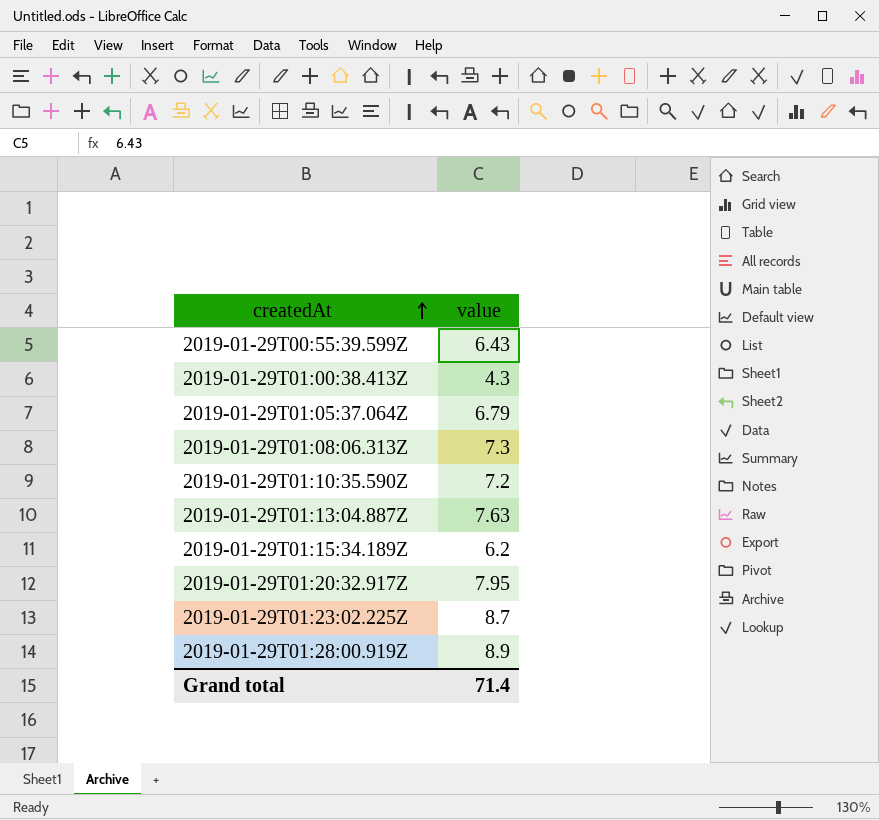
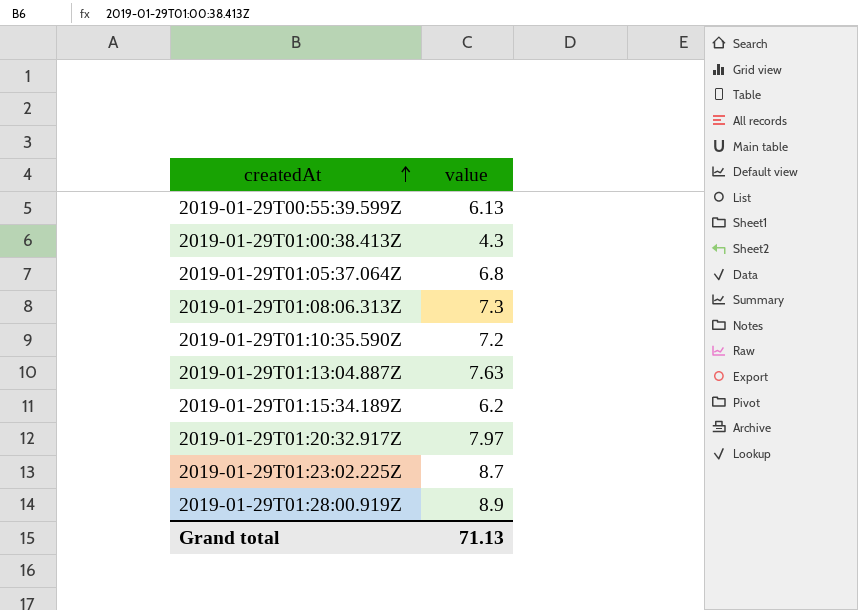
2019-01-29T00:55:39.599Z | value: 6.43 -> 6.13
2019-01-29T01:05:37.064Z | value: 6.79 -> 6.8
2019-01-29T01:20:32.917Z | value: 7.95 -> 7.97
Grand total | value: 71.4 -> 71.13

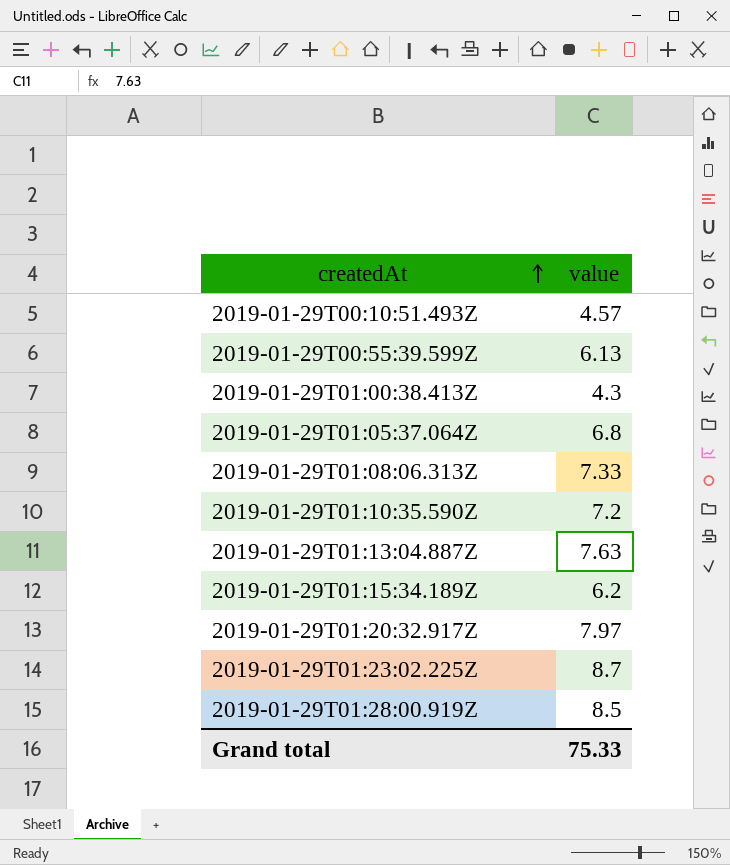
row 2019-01-29T00:10:51.493Z: none -> 4.57
2019-01-29T01:08:06.313Z | value: 7.3 -> 7.33
2019-01-29T01:28:00.919Z | value: 8.9 -> 8.5
Grand total | value: 71.13 -> 75.33

